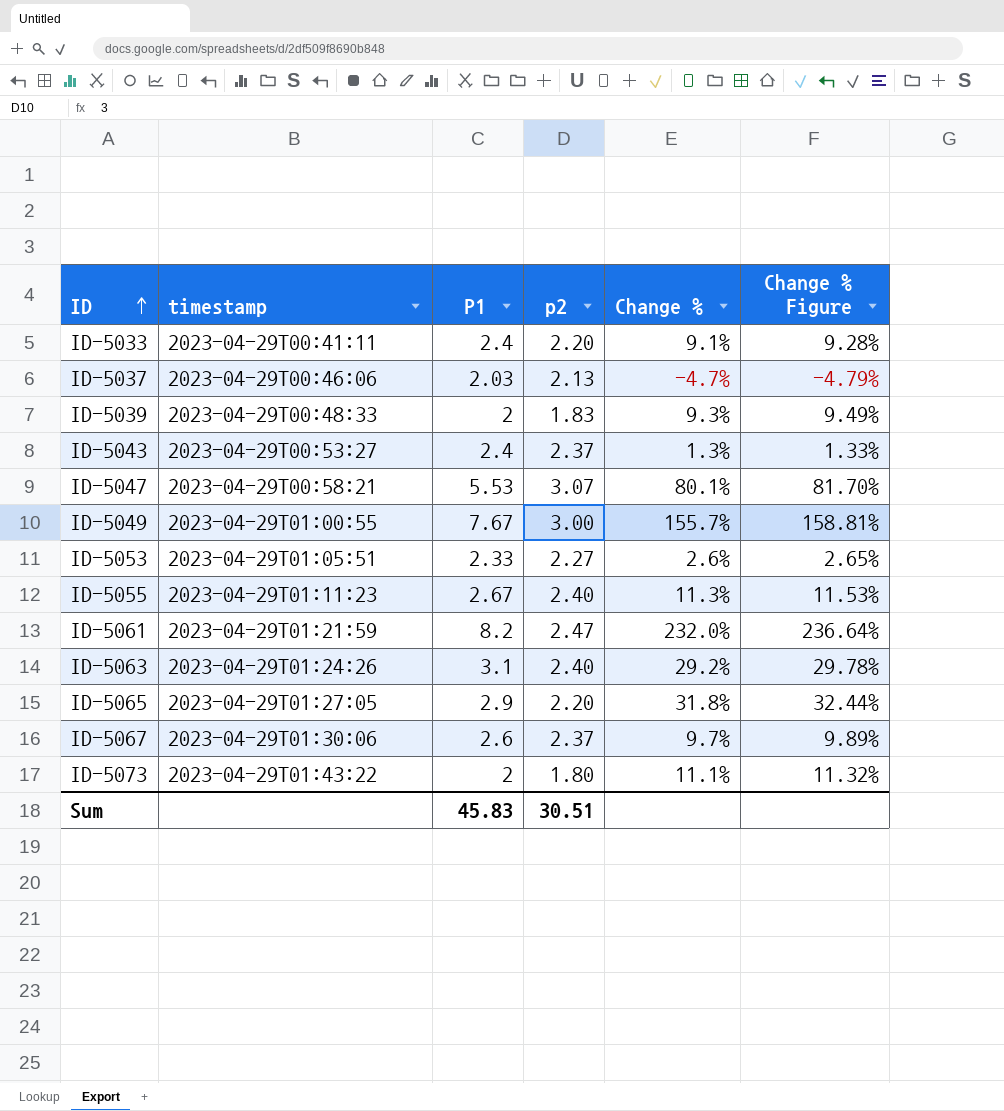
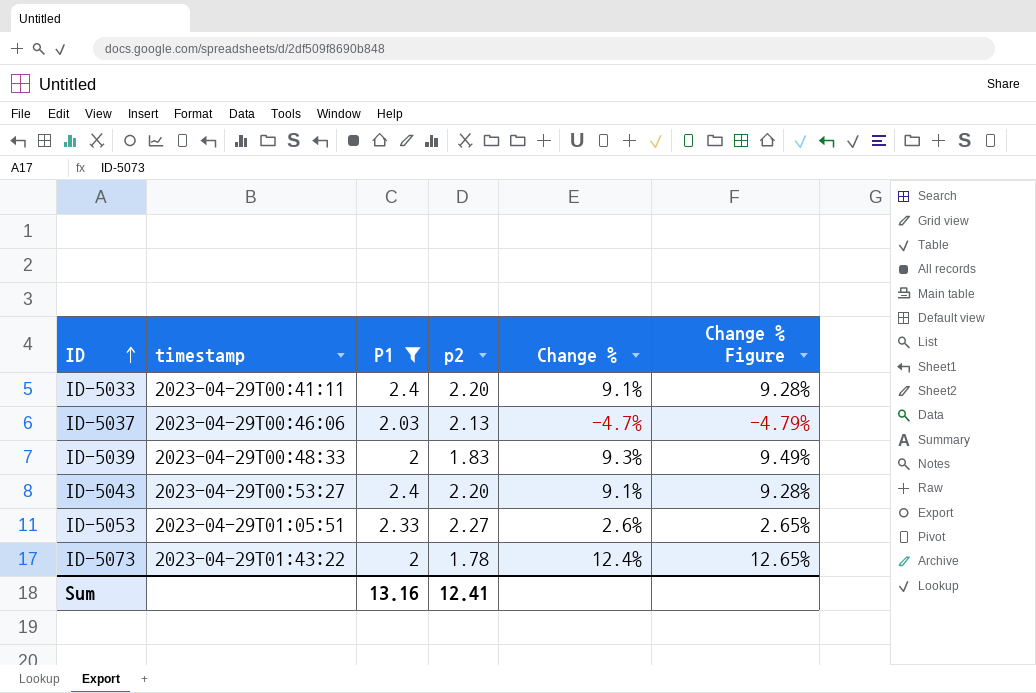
filter: none -> P1 <= 2.4
ID-5043 | p2: 2.37 -> 2.20
ID-5043 | Change %: 1.3% -> 9.1%
ID-5043 | Change % Figure: 1.33% -> 9.28%
ID-5073 | p2: 1.80 -> 1.78
ID-5073 | Change %: 11.1% -> 12.4%
ID-5073 | Change % Figure: 11.32% -> 12.65%
Sum | P1: 45.83 -> 13.16
Sum | p2: 30.51 -> 12.41

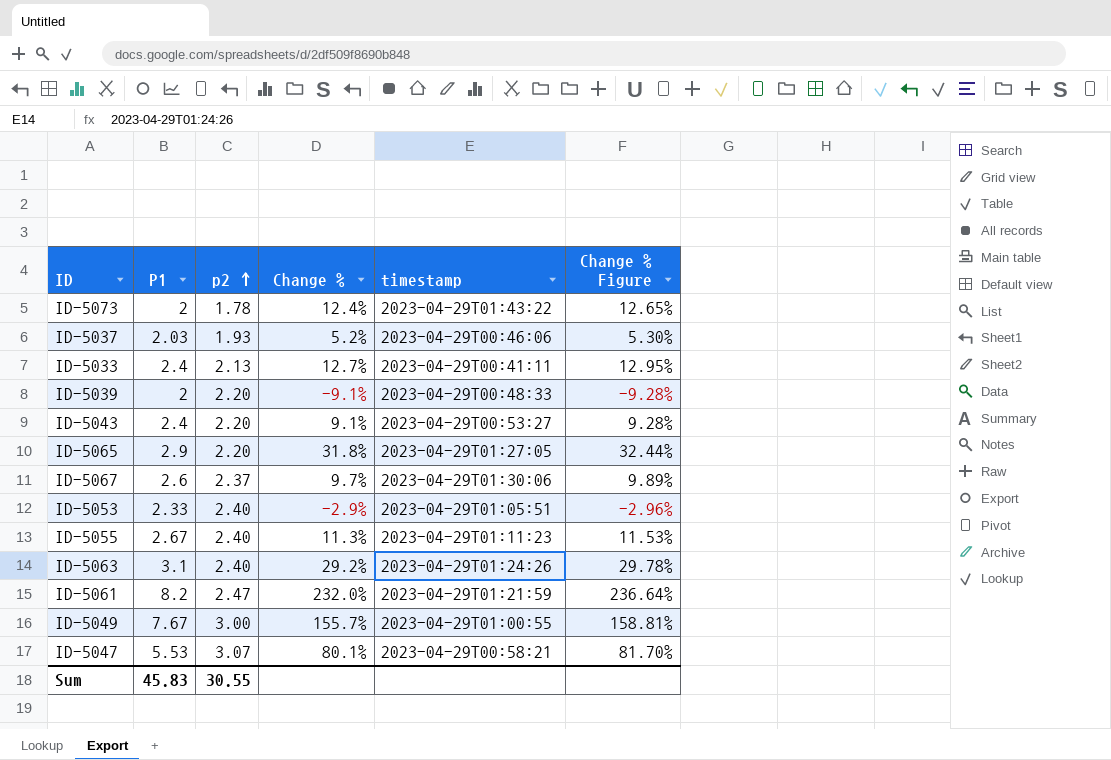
filter: P1 <= 2.4 -> none
row order: ID ascending -> p2 ascending
column timestamp | position: 2 -> 5
ID-5037 | p2: 2.13 -> 1.93
ID-5037 | Change %: -4.7% -> 5.2%
ID-5037 | Change % Figure: -4.79% -> 5.30%
ID-5033 | p2: 2.20 -> 2.13
ID-5033 | Change %: 9.1% -> 12.7%
ID-5033 | Change % Figure: 9.28% -> 12.95%
ID-5039 | p2: 1.83 -> 2.20
ID-5039 | Change %: 9.3% -> -9.1%
ID-5039 | Change % Figure: 9.49% -> -9.28%
ID-5053 | p2: 2.27 -> 2.40
ID-5053 | Change %: 2.6% -> -2.9%
ID-5053 | Change % Figure: 2.65% -> -2.96%
Sum | P1: 13.16 -> 45.83
Sum | p2: 12.41 -> 30.55

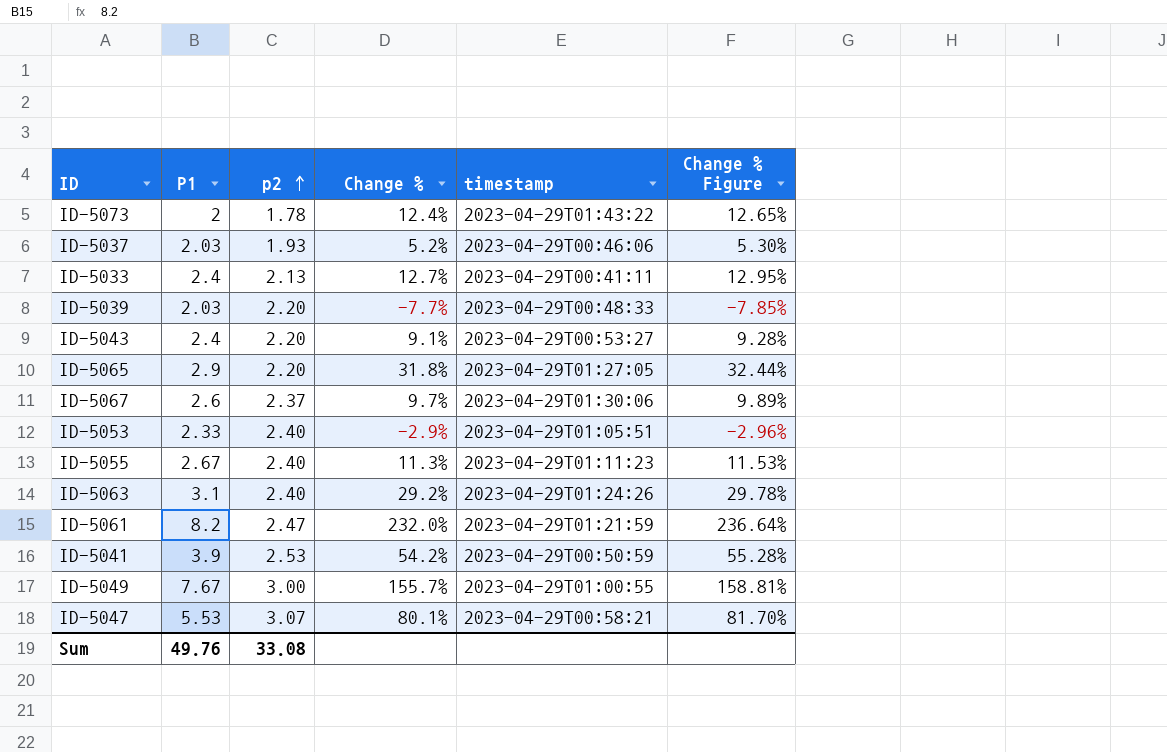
ID-5039 | P1: 2 -> 2.03
ID-5039 | Change %: -9.1% -> -7.7%
ID-5039 | Change % Figure: -9.28% -> -7.85%
row ID-5041: none -> 3.9 | 2.53 | 54.2% | 2023-04-29T00:50:59 | 55.28%
Sum | P1: 45.83 -> 49.76
Sum | p2: 30.55 -> 33.08

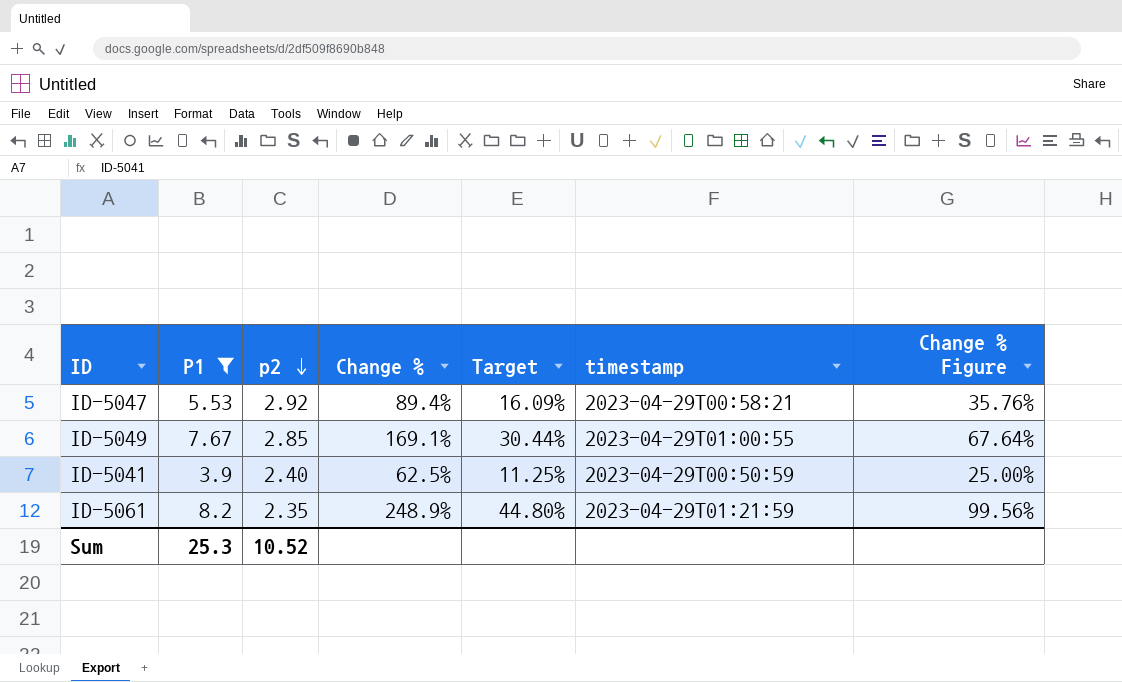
filter: none -> P1 >= 3.9
row order: p2 ascending -> p2 descending
column Target | formula: none -> [Change %] * 0.18
column Change % Figure | formula: [Change %] * 1.02 -> [Change %] * 0.4
ID-5047 | p2: 3.07 -> 2.92
ID-5047 | Change %: 80.1% -> 89.4%
ID-5049 | p2: 3.00 -> 2.85
ID-5049 | Change %: 155.7% -> 169.1%
ID-5041 | p2: 2.53 -> 2.40
ID-5041 | Change %: 54.2% -> 62.5%
ID-5061 | p2: 2.47 -> 2.35
ID-5061 | Change %: 232.0% -> 248.9%
Sum | P1: 49.76 -> 25.3
Sum | p2: 33.08 -> 10.52

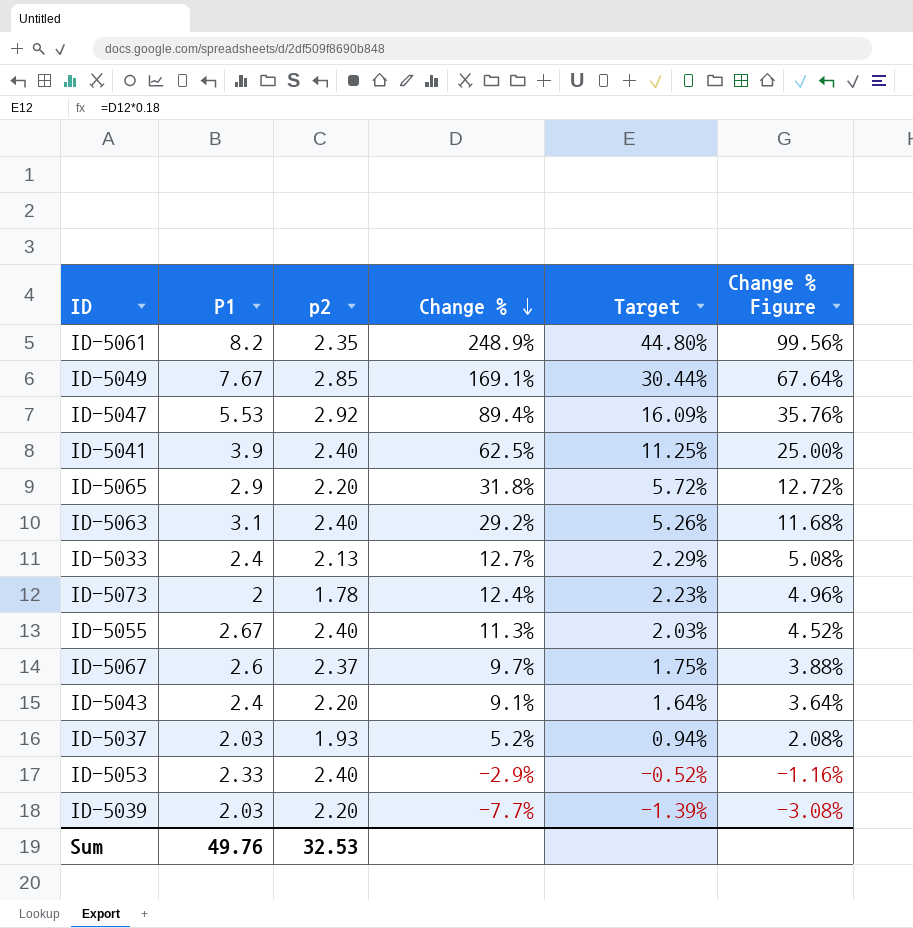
filter: P1 >= 3.9 -> none
row order: p2 descending -> Change % descending
column timestamp | position: 6 -> none
Sum | P1: 25.3 -> 49.76
Sum | p2: 10.52 -> 32.53

